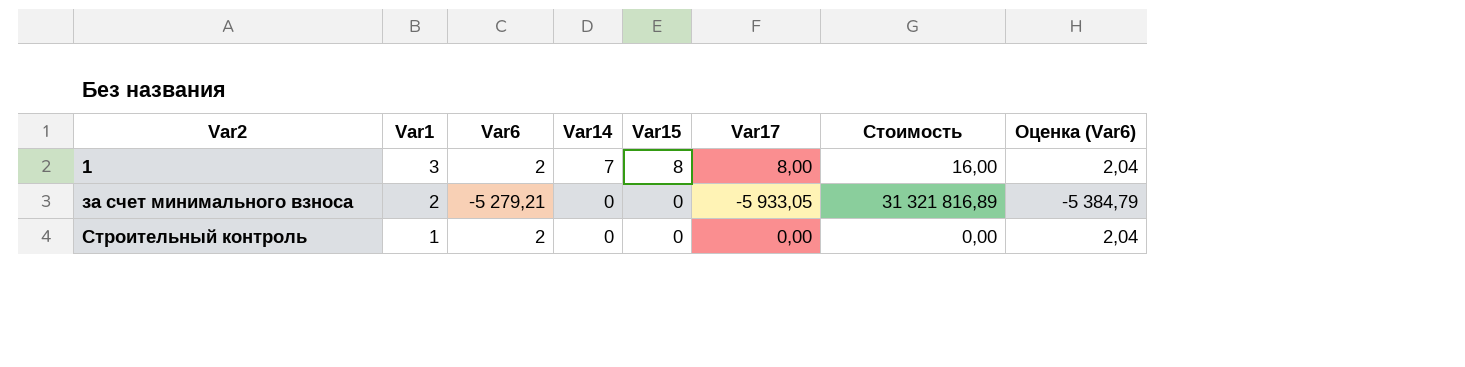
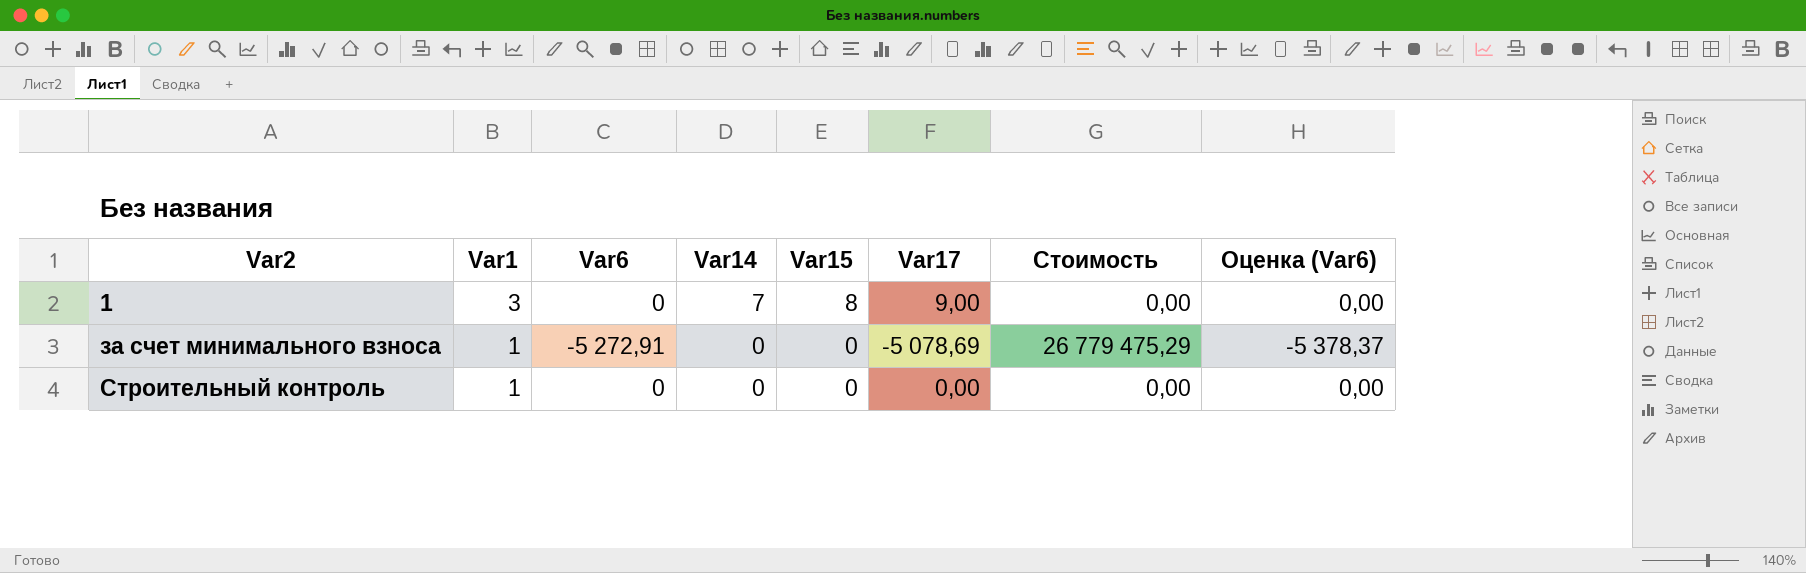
1 | Var6: 2 -> 0
1 | Var17: 8,00 -> 9,00
1 | Стоимость: 16,00 -> 0,00
1 | Оценка (Var6): 2,04 -> 0,00
за счет минимального взноса | Var1: 2 -> 1
за счет минимального взноса | Var6: -5 279,21 -> -5 272,91
за счет минимального взноса | Var17: -5 933,05 -> -5 078,69
за счет минимального взноса | Стоимость: 31 321 816,89 -> 26 779 475,29
за счет минимального взноса | Оценка (Var6): -5 384,79 -> -5 378,37
Строительный контроль | Var6: 2 -> 0
Строительный контроль | Оценка (Var6): 2,04 -> 0,00

